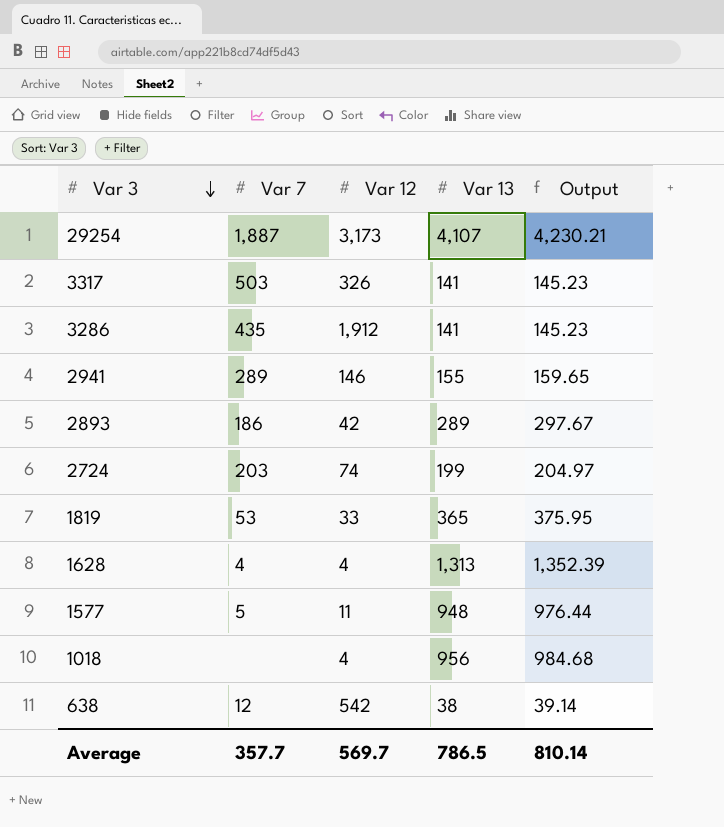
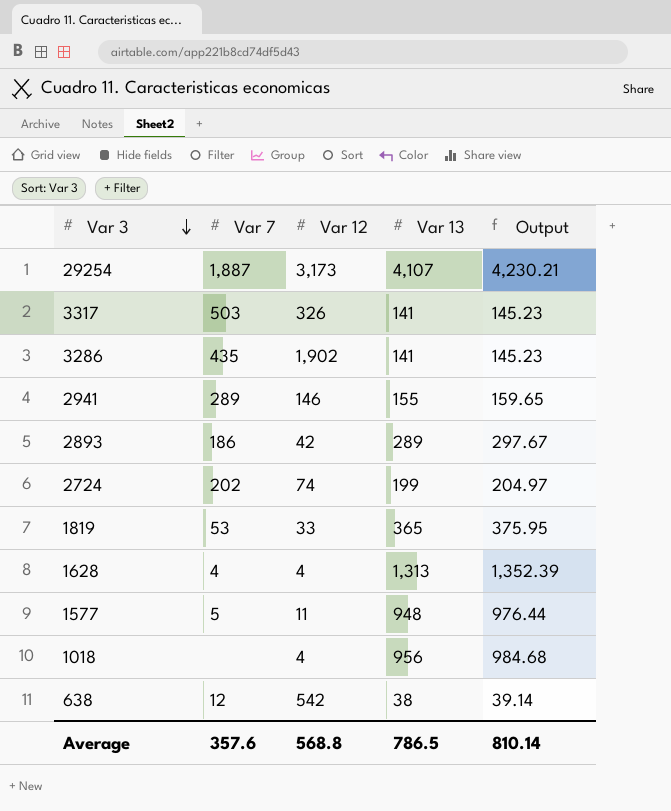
3286 | Var 12: 1,912 -> 1,902
2724 | Var 7: 203 -> 202
Average | Var 7: 357.7 -> 357.6
Average | Var 12: 569.7 -> 568.8

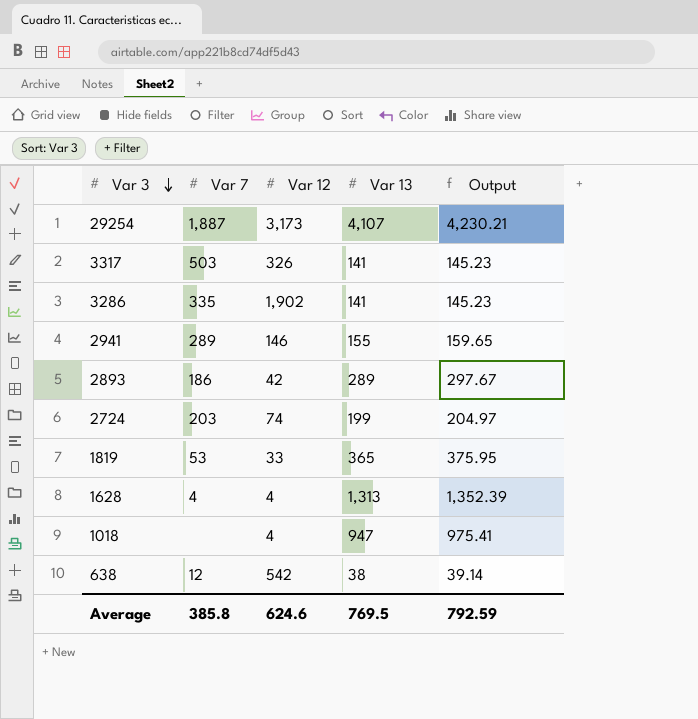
row 1577: 5 | 11 | 948 | 976.44 -> none
3286 | Var 7: 435 -> 335
2724 | Var 7: 202 -> 203
1018 | Var 13: 956 -> 947
1018 | Output: 984.68 -> 975.41
Average | Var 7: 357.6 -> 385.8
Average | Var 12: 568.8 -> 624.6
Average | Var 13: 786.5 -> 769.5
Average | Output: 810.14 -> 792.59

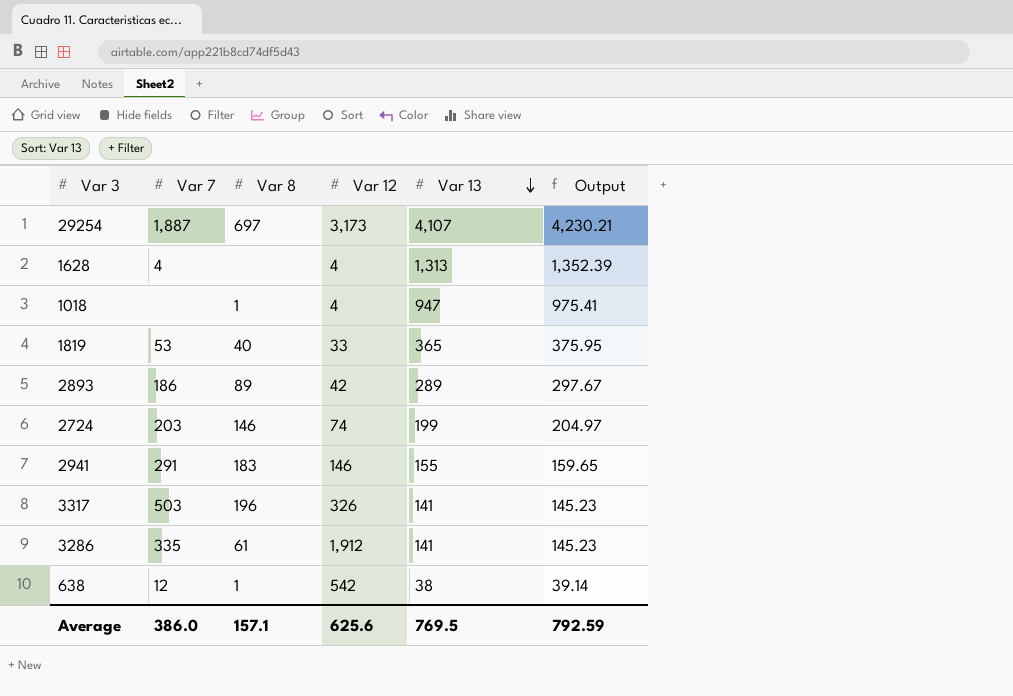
row order: Var 3 descending -> Var 13 descending
column Var 8 | position: none -> 3
2941 | Var 7: 289 -> 291
3286 | Var 12: 1,902 -> 1,912
Average | Var 7: 385.8 -> 386.0
Average | Var 12: 624.6 -> 625.6

